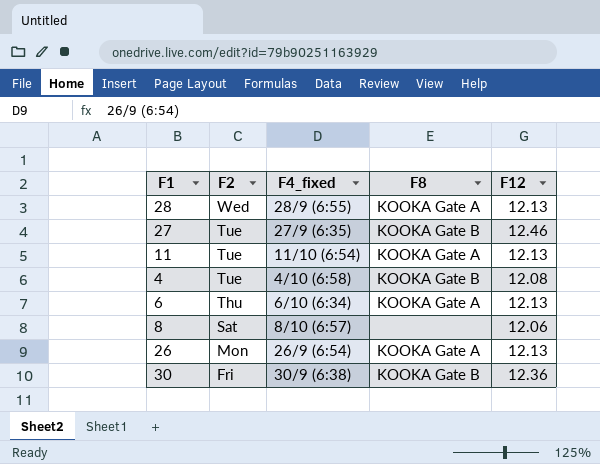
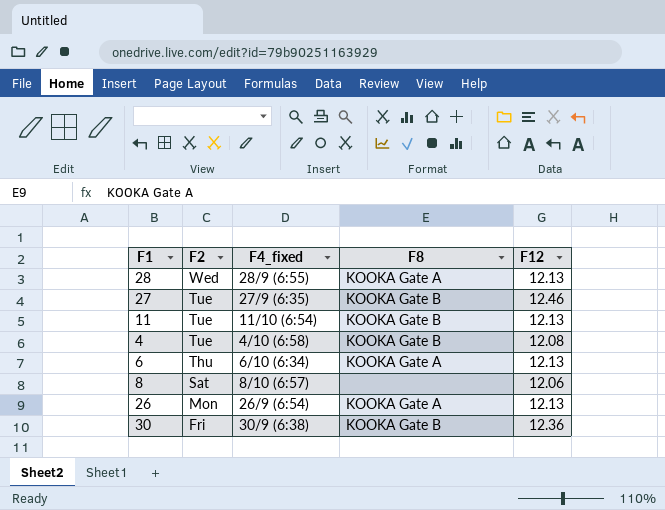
11 | F8: KOOKA Gate A -> KOOKA Gate B

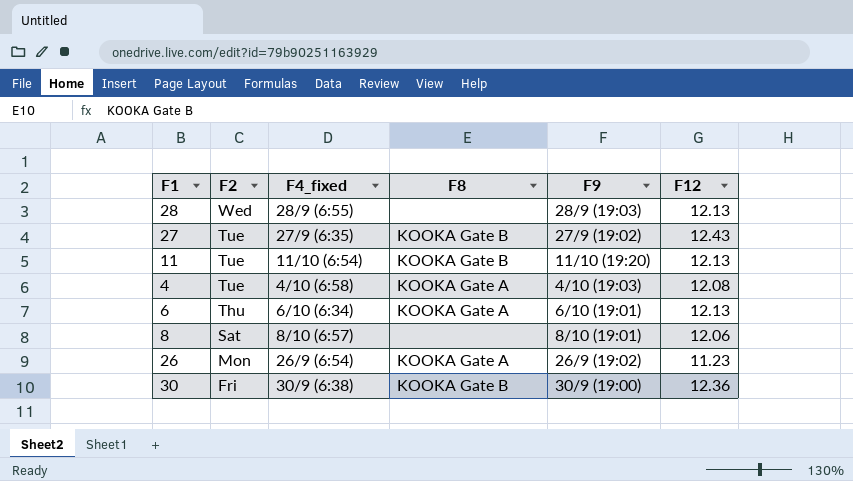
column F9 | position: none -> 5
28 | F8: KOOKA Gate A -> none
27 | F12: 12.46 -> 12.43
4 | F8: KOOKA Gate B -> KOOKA Gate A
26 | F12: 12.13 -> 11.23

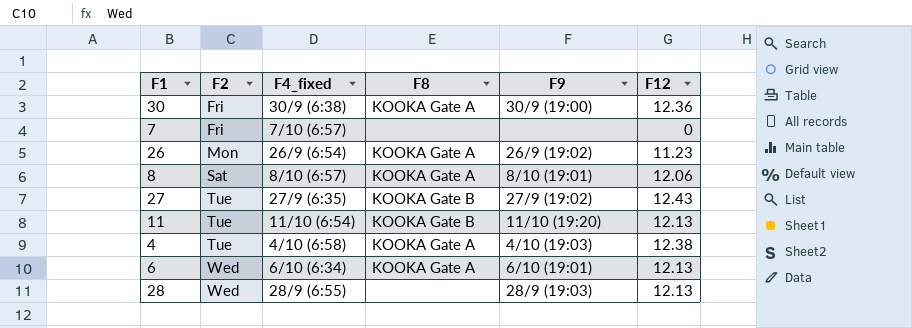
row order: F2 descending -> F2 ascending
30 | F8: KOOKA Gate B -> KOOKA Gate A
row 7: none -> Fri | 7/10 (6:57) | none | none | 0
8 | F8: none -> KOOKA Gate A
4 | F12: 12.08 -> 12.38
6 | F2: Thu -> Wed

